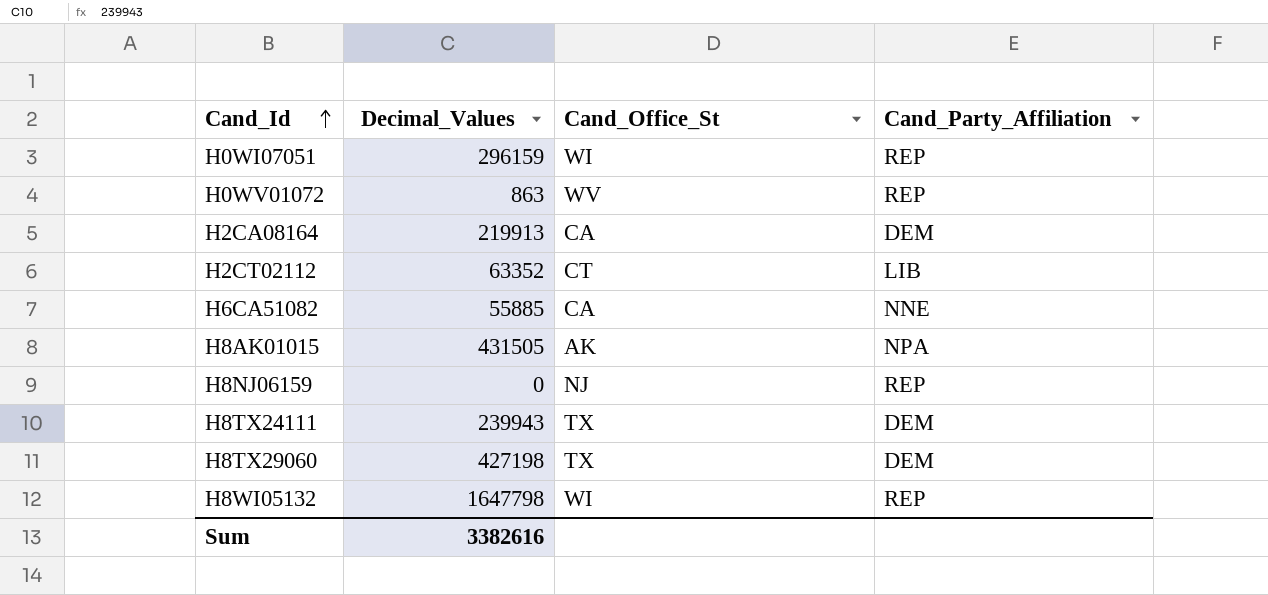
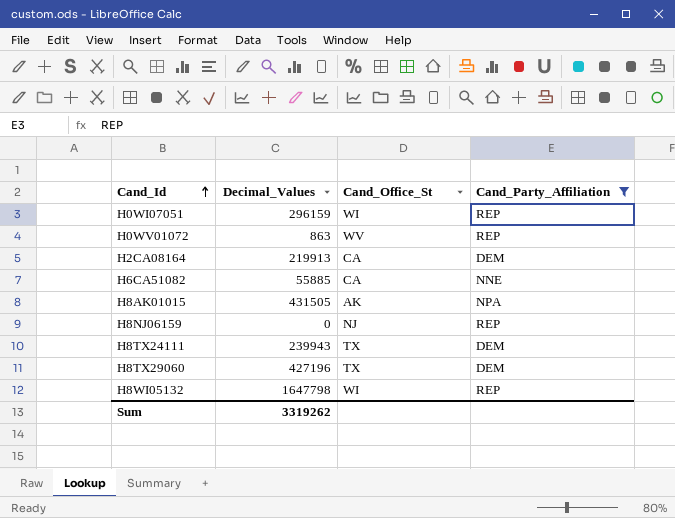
filter: none -> Cand_Party_Affiliation != LIB
H8TX29060 | Decimal_Values: 427198 -> 427196
Sum | Decimal_Values: 3382616 -> 3319262

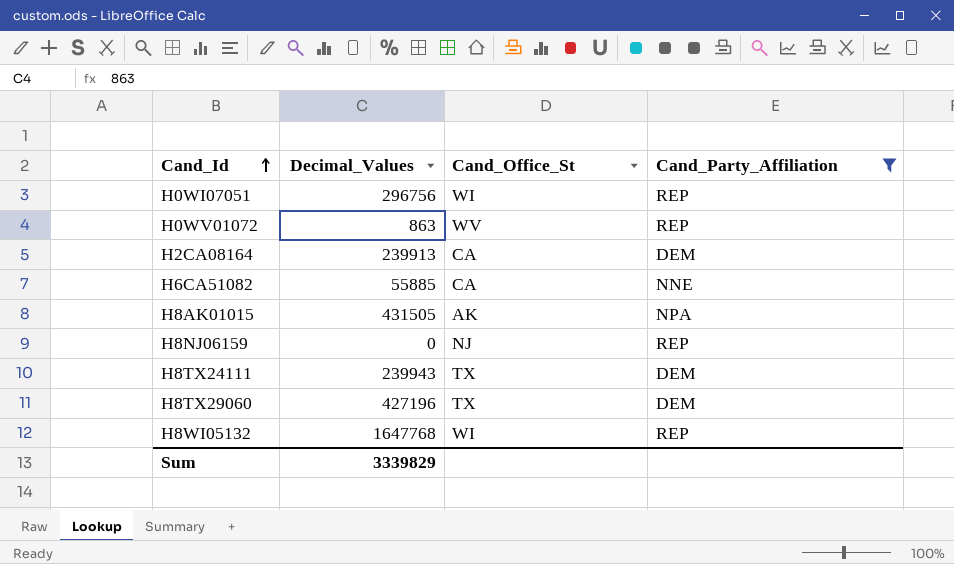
H0WI07051 | Decimal_Values: 296159 -> 296756
H2CA08164 | Decimal_Values: 219913 -> 239913
H8WI05132 | Decimal_Values: 1647798 -> 1647768
Sum | Decimal_Values: 3319262 -> 3339829

